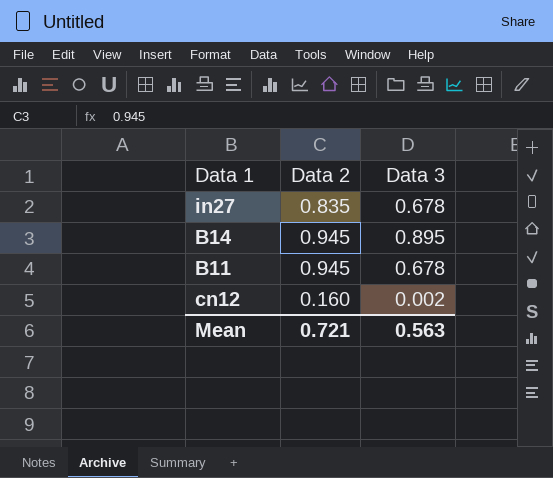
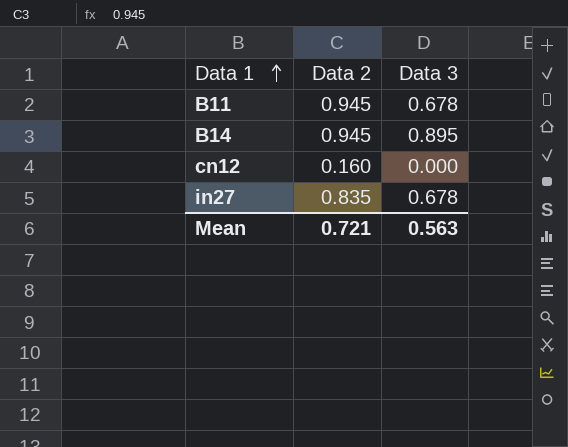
row order: none -> Data 1 ascending
cn12 | Data 3: 0.002 -> 0.000

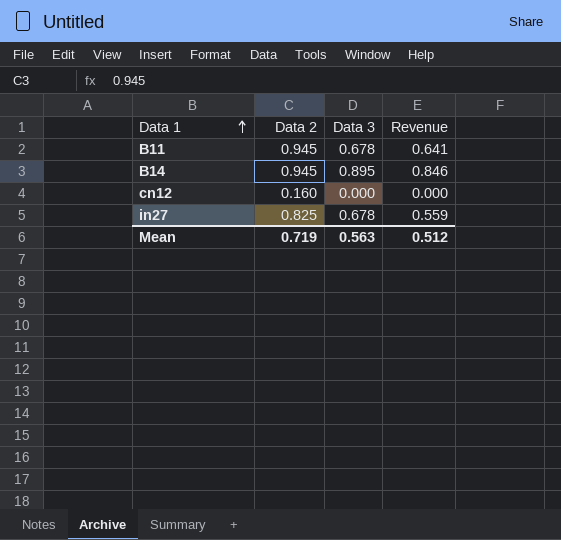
column Revenue | formula: none -> [Data 2] * [Data 3]
in27 | Data 2: 0.835 -> 0.825
Mean | Data 2: 0.721 -> 0.719

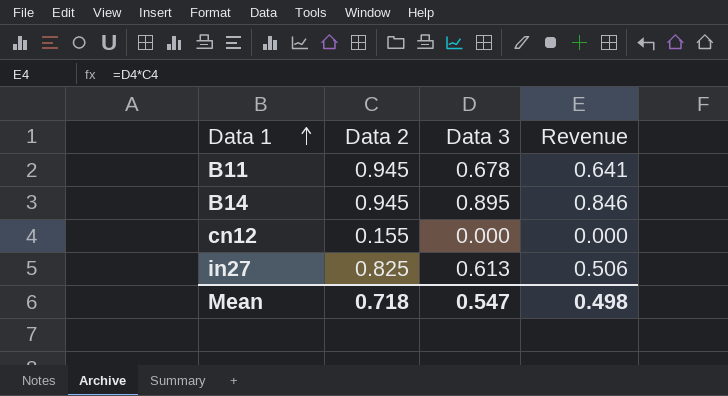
cn12 | Data 2: 0.160 -> 0.155
in27 | Data 3: 0.678 -> 0.613
in27 | Revenue: 0.559 -> 0.506
Mean | Data 2: 0.719 -> 0.718
Mean | Data 3: 0.563 -> 0.547
Mean | Revenue: 0.512 -> 0.498

